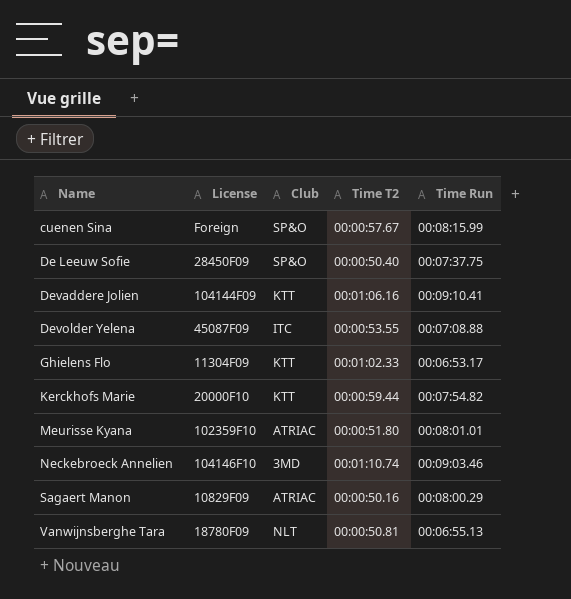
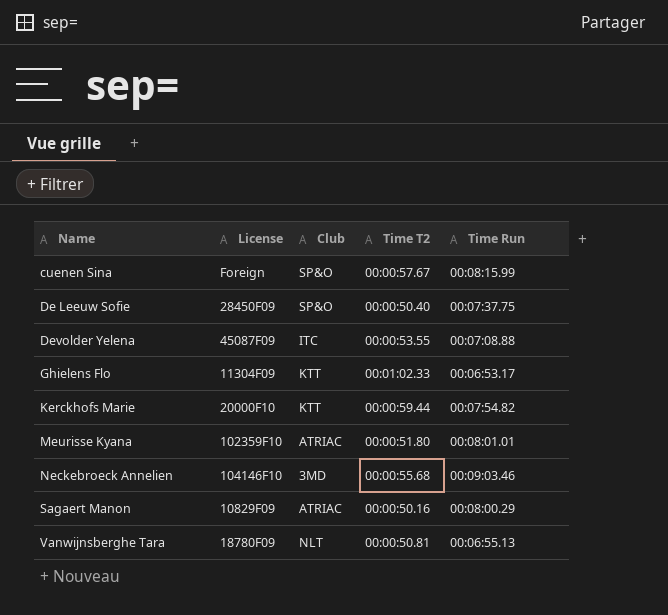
row Devaddere Jolien: 104144F09 | KTT | 00:01:06.16 | 00:09:10.41 -> none
Neckebroeck Annelien | Time T2: 00:01:10.74 -> 00:00:55.68

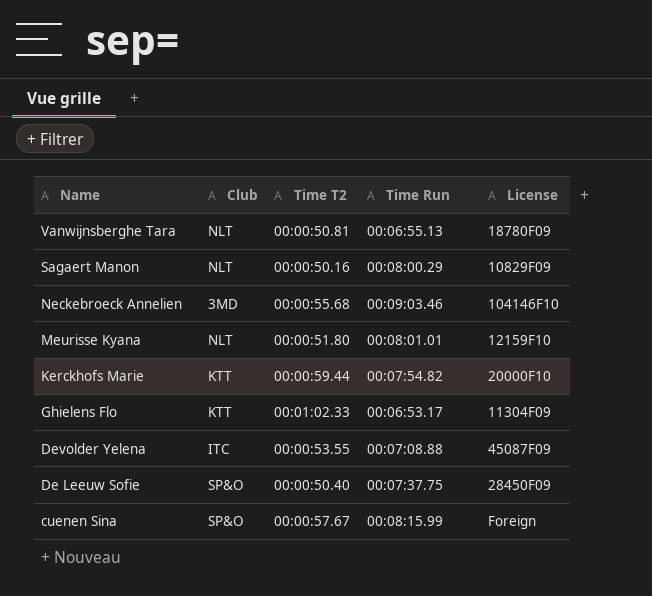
row order: Name ascending -> Name descending
column License | position: 2 -> 5
Sagaert Manon | Club: ATRIAC -> NLT
Meurisse Kyana | Club: ATRIAC -> NLT
Meurisse Kyana | License: 102359F10 -> 12159F10

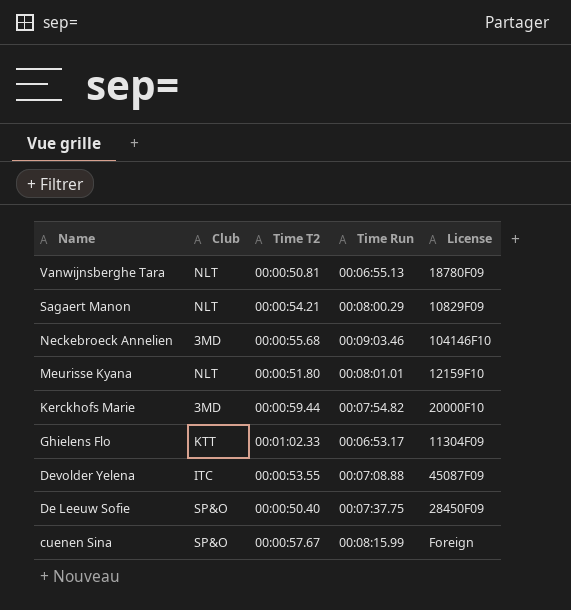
Sagaert Manon | Time T2: 00:00:50.16 -> 00:00:54.21
Kerckhofs Marie | Club: KTT -> 3MD

